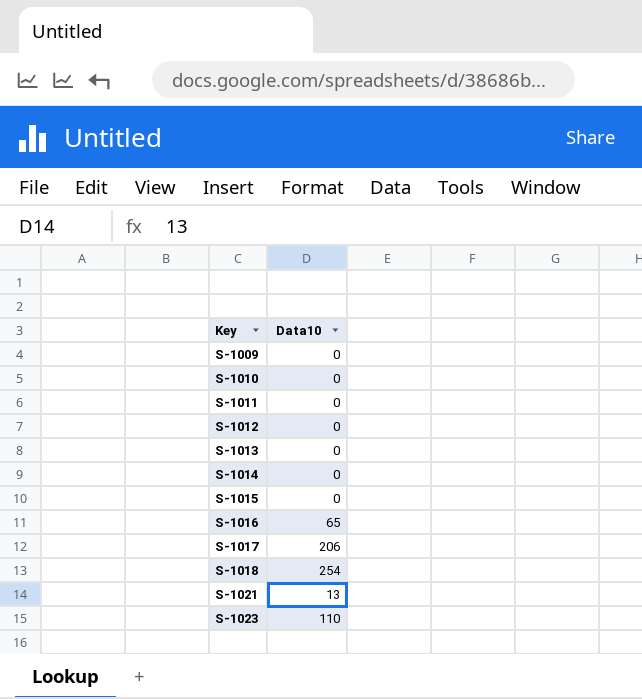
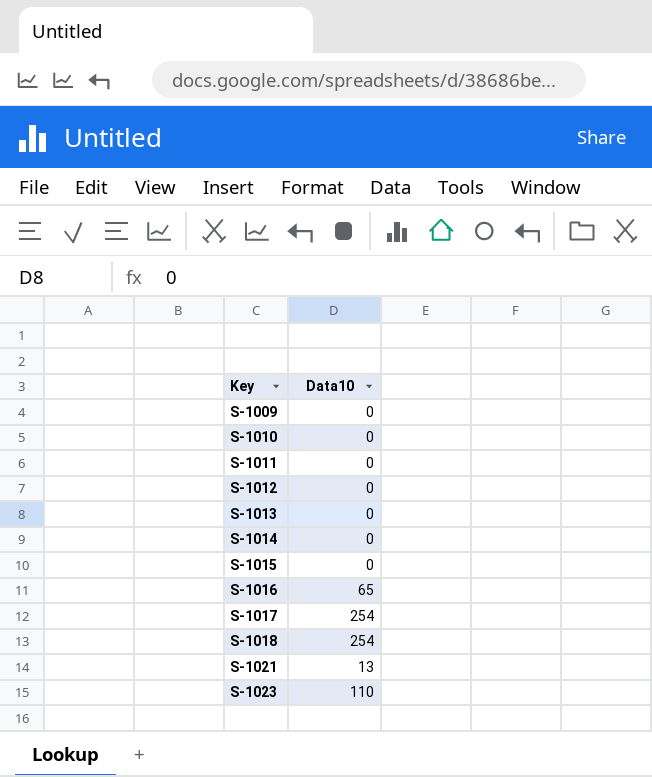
S-1017 | Data10: 206 -> 254

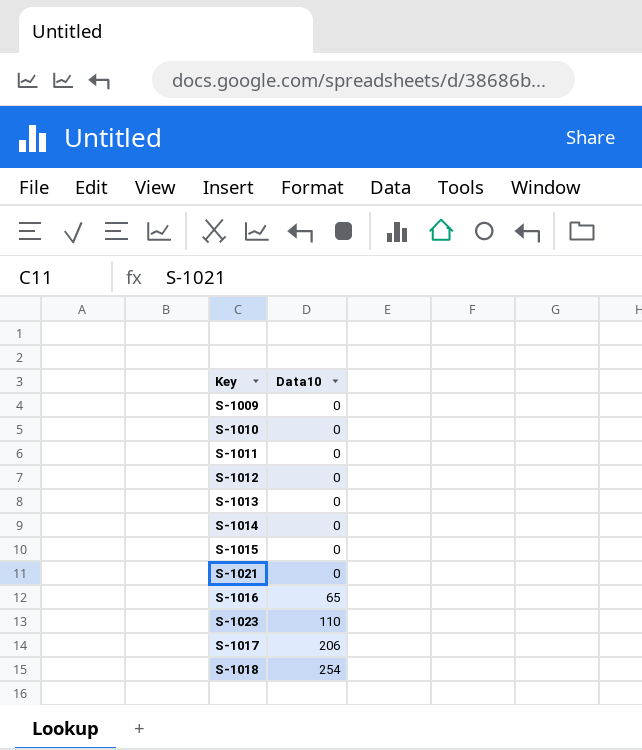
row order: Key ascending -> Data10 ascending
S-1021 | Data10: 13 -> 0
S-1017 | Data10: 254 -> 206

